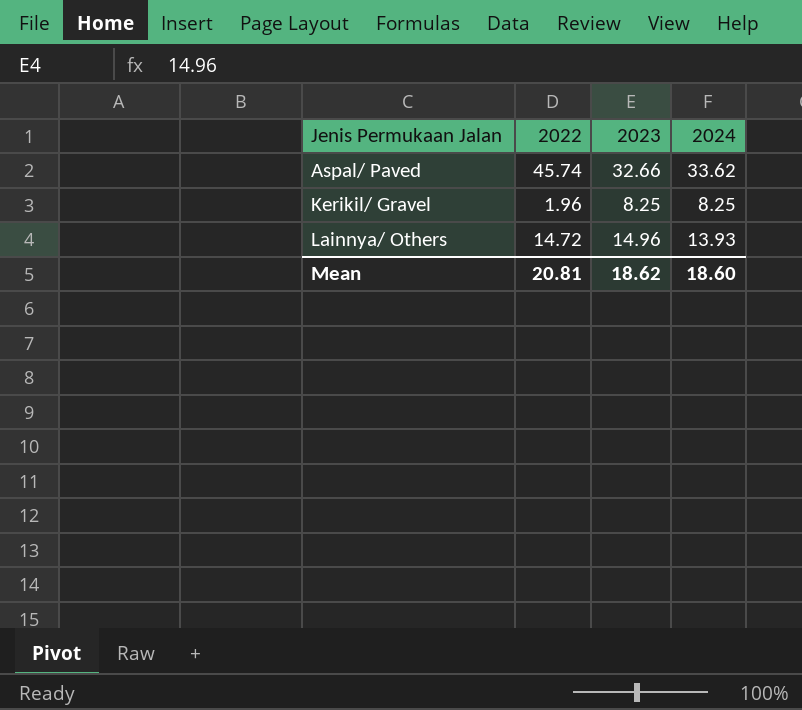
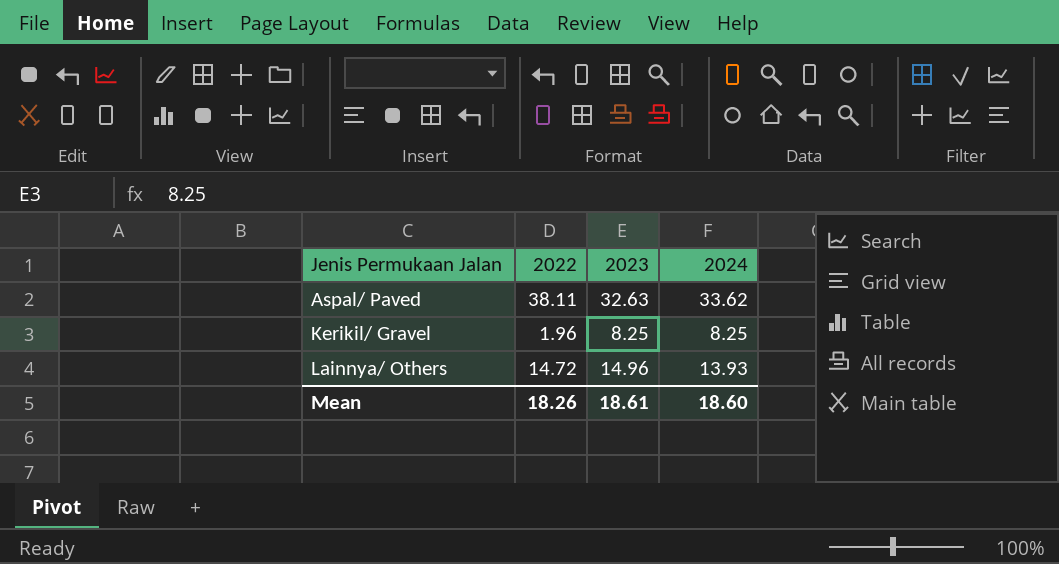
Aspal/ Paved | 2022: 45.74 -> 38.11
Aspal/ Paved | 2023: 32.66 -> 32.63
Mean | 2022: 20.81 -> 18.26
Mean | 2023: 18.62 -> 18.61

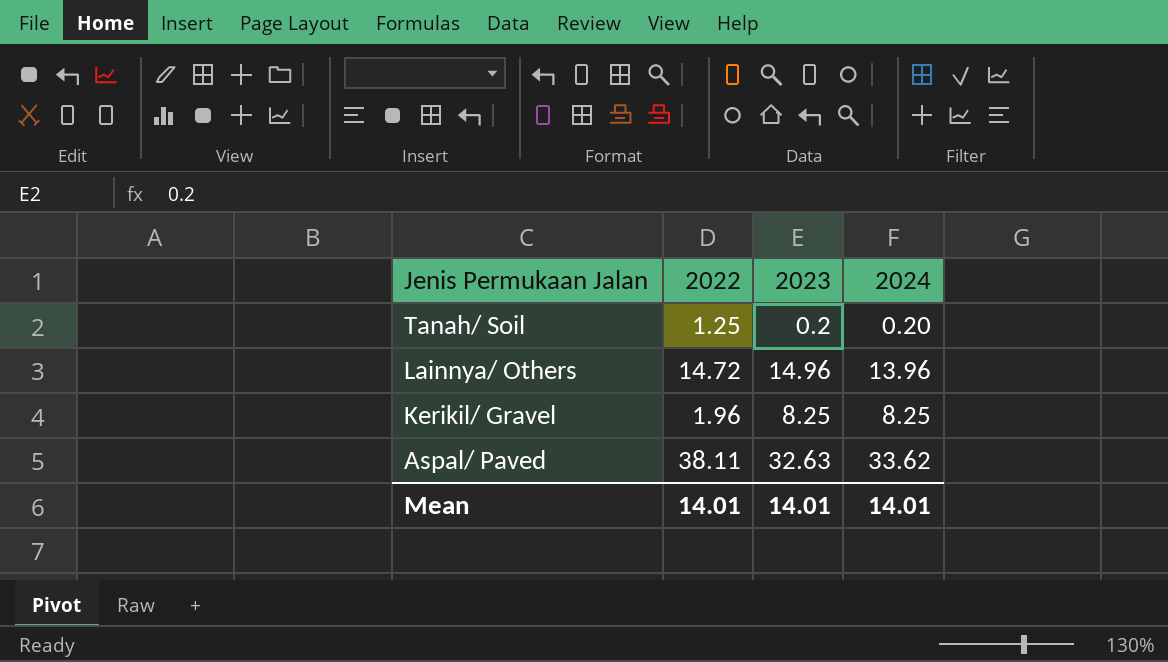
row order: Jenis Permukaan Jalan ascending -> Jenis Permukaan Jalan descending
row Tanah/ Soil: none -> 1.25 | 0.2 | 0.20
Lainnya/ Others | 2024: 13.93 -> 13.96
Mean | 2022: 18.26 -> 14.01
Mean | 2023: 18.61 -> 14.01
Mean | 2024: 18.60 -> 14.01

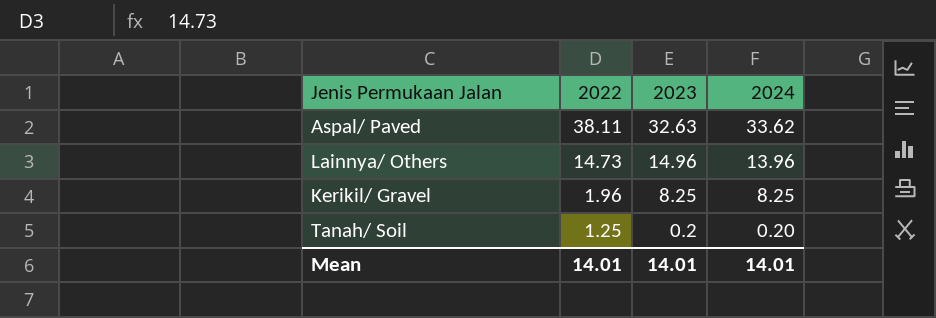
row order: Jenis Permukaan Jalan descending -> 2022 descending
Lainnya/ Others | 2022: 14.72 -> 14.73

